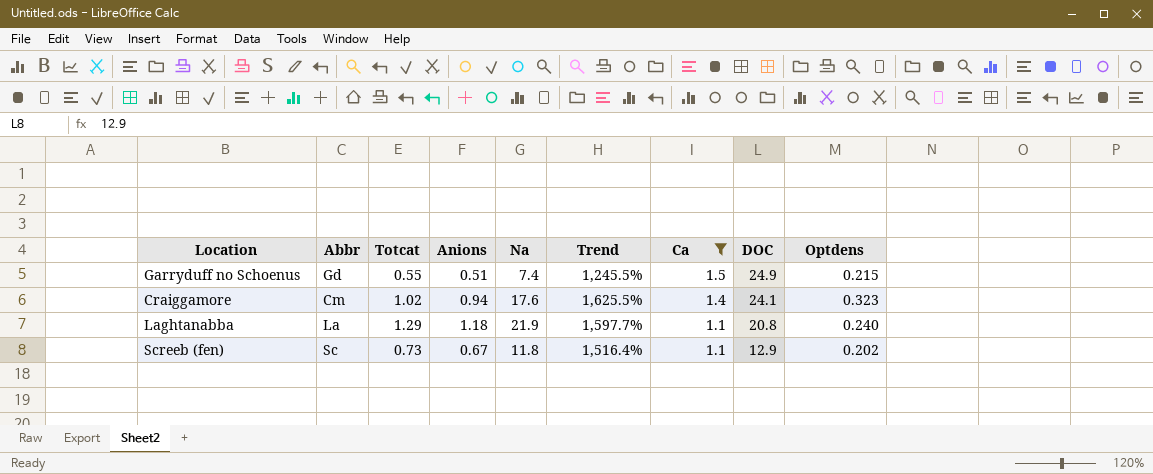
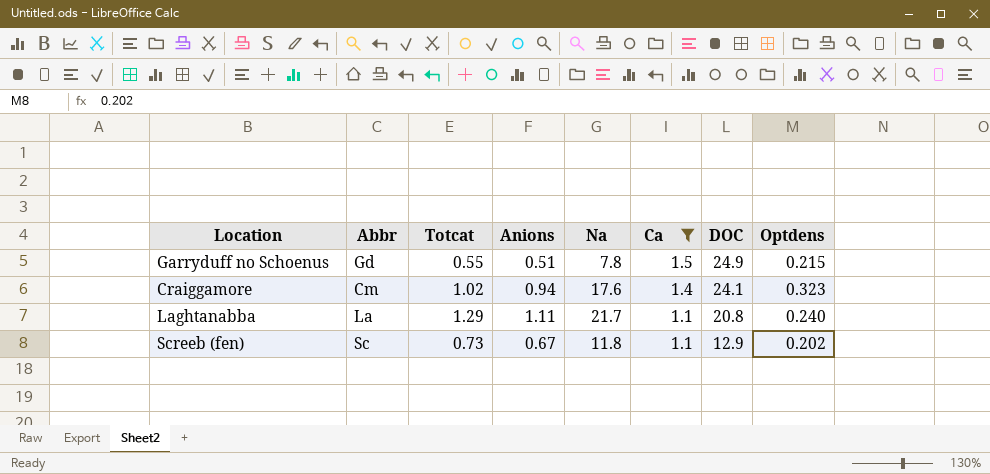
column Trend | formula: ([Na] - [Totcat]) / [Totcat] -> none
Garryduff no Schoenus | Na: 7.4 -> 7.8
Laghtanabba | Anions: 1.18 -> 1.11
Laghtanabba | Na: 21.9 -> 21.7

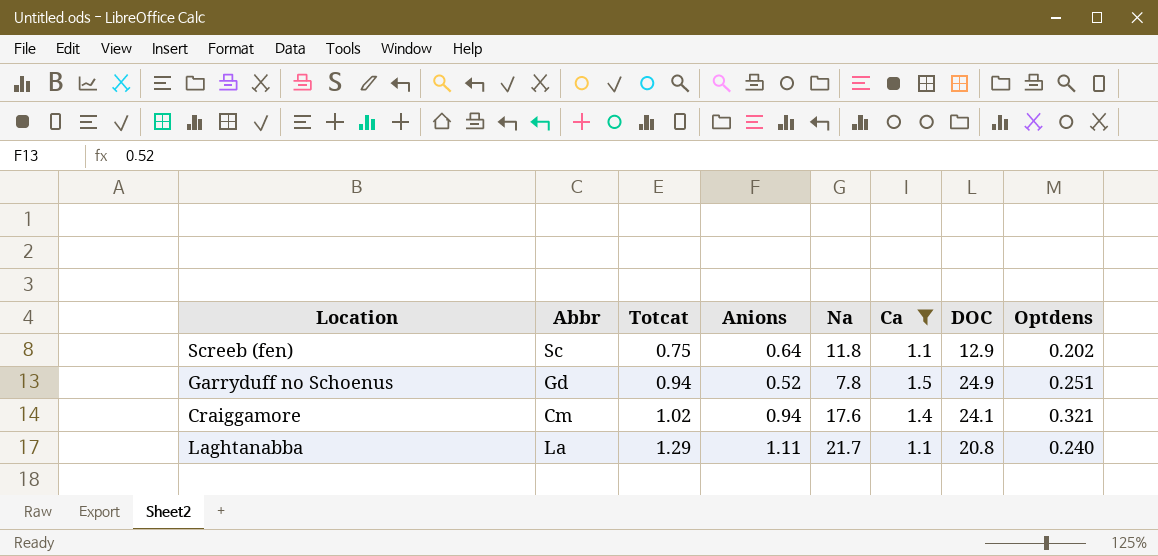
row order: Ca descending -> Totcat ascending
Screeb (fen) | Totcat: 0.73 -> 0.75
Screeb (fen) | Anions: 0.67 -> 0.64
Garryduff no Schoenus | Totcat: 0.55 -> 0.94
Garryduff no Schoenus | Anions: 0.51 -> 0.52
Garryduff no Schoenus | Optdens: 0.215 -> 0.251
Craiggamore | Optdens: 0.323 -> 0.321

